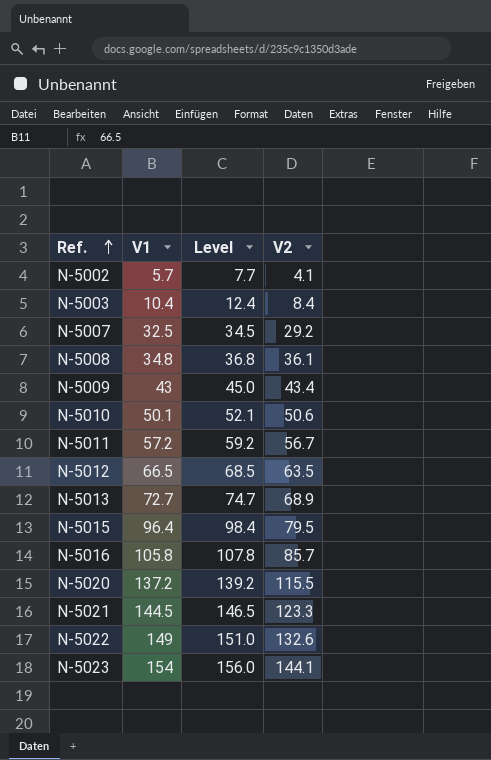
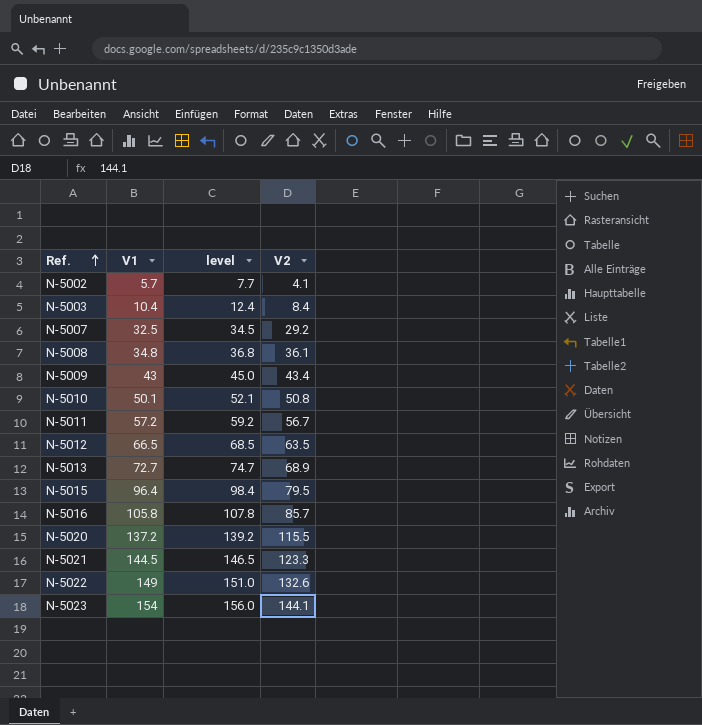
column name: Level -> level
N-5010 | V2: 50.6 -> 50.8

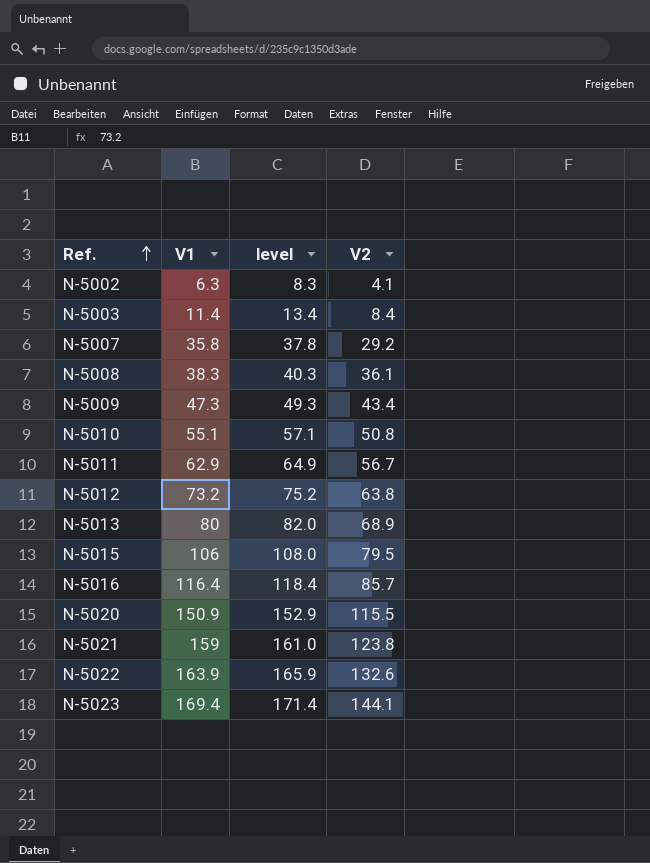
N-5002 | V1: 5.7 -> 6.3
N-5002 | level: 7.7 -> 8.3
N-5003 | V1: 10.4 -> 11.4
N-5003 | level: 12.4 -> 13.4
N-5007 | V1: 32.5 -> 35.8
N-5007 | level: 34.5 -> 37.8
N-5008 | V1: 34.8 -> 38.3
N-5008 | level: 36.8 -> 40.3
N-5009 | V1: 43 -> 47.3
N-5009 | level: 45.0 -> 49.3
N-5010 | V1: 50.1 -> 55.1
N-5010 | level: 52.1 -> 57.1
N-5011 | V1: 57.2 -> 62.9
N-5011 | level: 59.2 -> 64.9
N-5012 | V1: 66.5 -> 73.2
N-5012 | level: 68.5 -> 75.2
N-5012 | V2: 63.5 -> 63.8
N-5013 | V1: 72.7 -> 80
N-5013 | level: 74.7 -> 82.0
N-5015 | V1: 96.4 -> 106
N-5015 | level: 98.4 -> 108.0
N-5016 | V1: 105.8 -> 116.4
N-5016 | level: 107.8 -> 118.4
N-5020 | V1: 137.2 -> 150.9
N-5020 | level: 139.2 -> 152.9
N-5021 | V1: 144.5 -> 159
N-5021 | level: 146.5 -> 161.0
N-5021 | V2: 123.3 -> 123.8
N-5022 | V1: 149 -> 163.9
N-5022 | level: 151.0 -> 165.9
N-5023 | V1: 154 -> 169.4
N-5023 | level: 156.0 -> 171.4

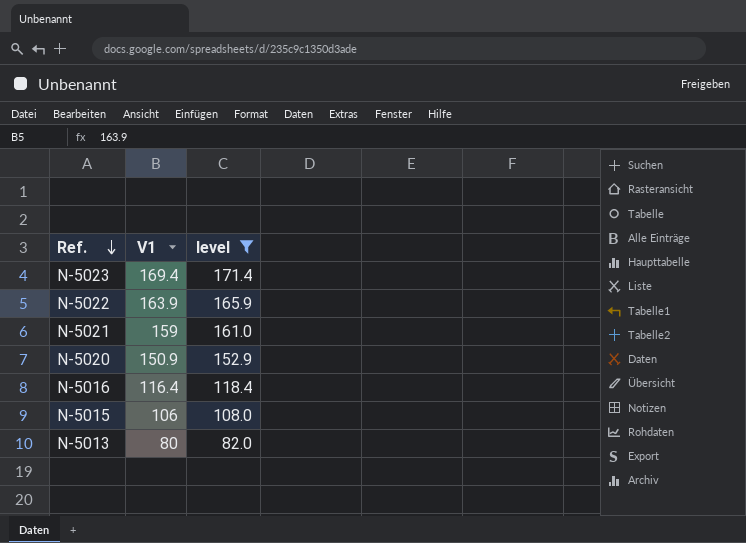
filter: none -> level >= 82.0
row order: Ref. ascending -> Ref. descending
column V2 | position: 4 -> none

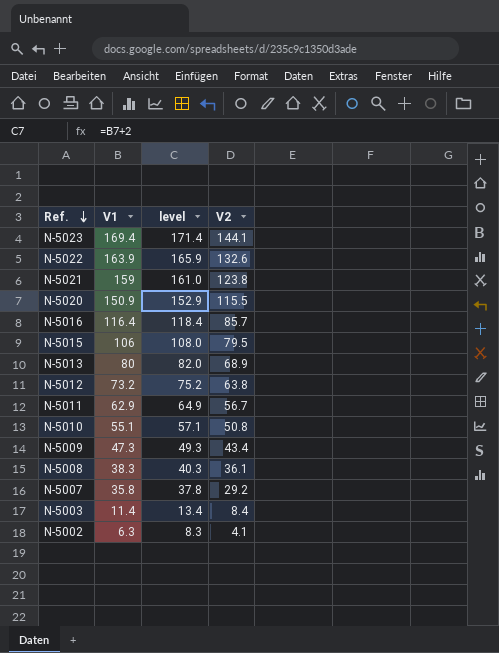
filter: level >= 82.0 -> none
column V2 | position: none -> 4

